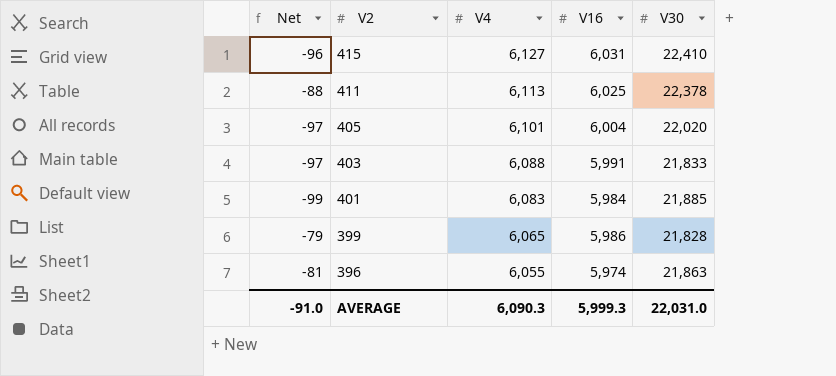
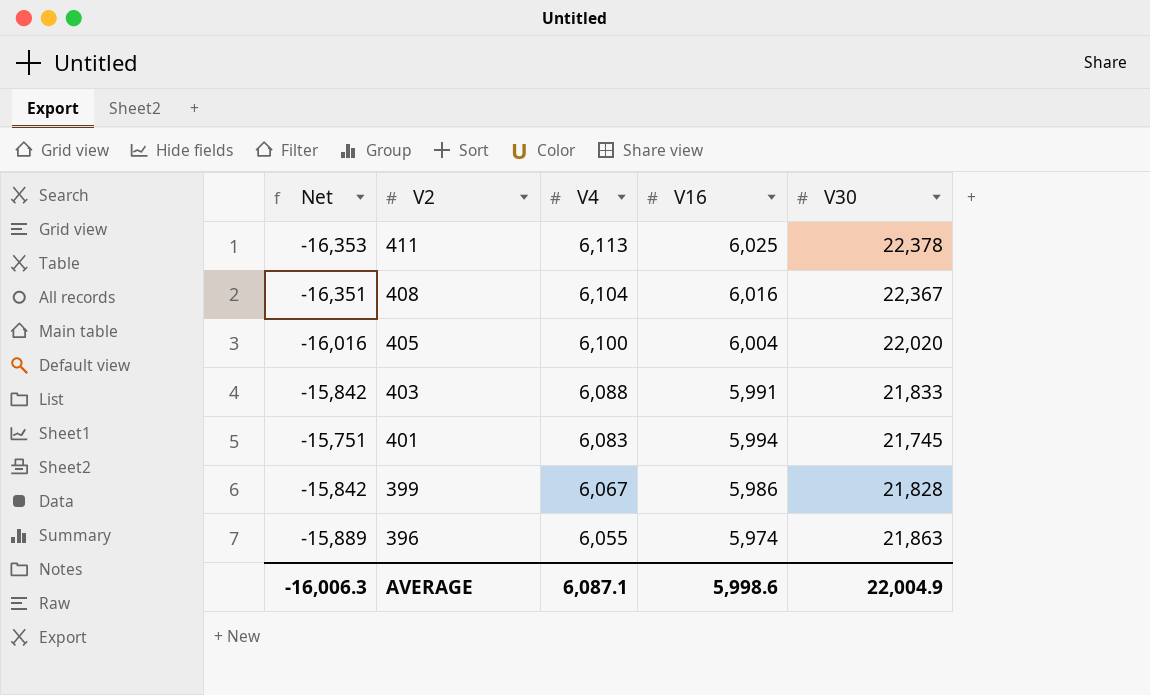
column Net | formula: [V16] - [V4] -> [V16] - [V30]
row 415: -96 | 6,127 | 6,031 | 22,410 -> none
row 408: none -> -16,351 | 6,104 | 6,016 | 22,367
405 | V4: 6,101 -> 6,100
401 | V16: 5,984 -> 5,994
401 | V30: 21,885 -> 21,745
399 | V4: 6,065 -> 6,067
AVERAGE | Net: -91.0 -> -16,006.3
AVERAGE | V4: 6,090.3 -> 6,087.1
AVERAGE | V16: 5,999.3 -> 5,998.6
AVERAGE | V30: 22,031.0 -> 22,004.9

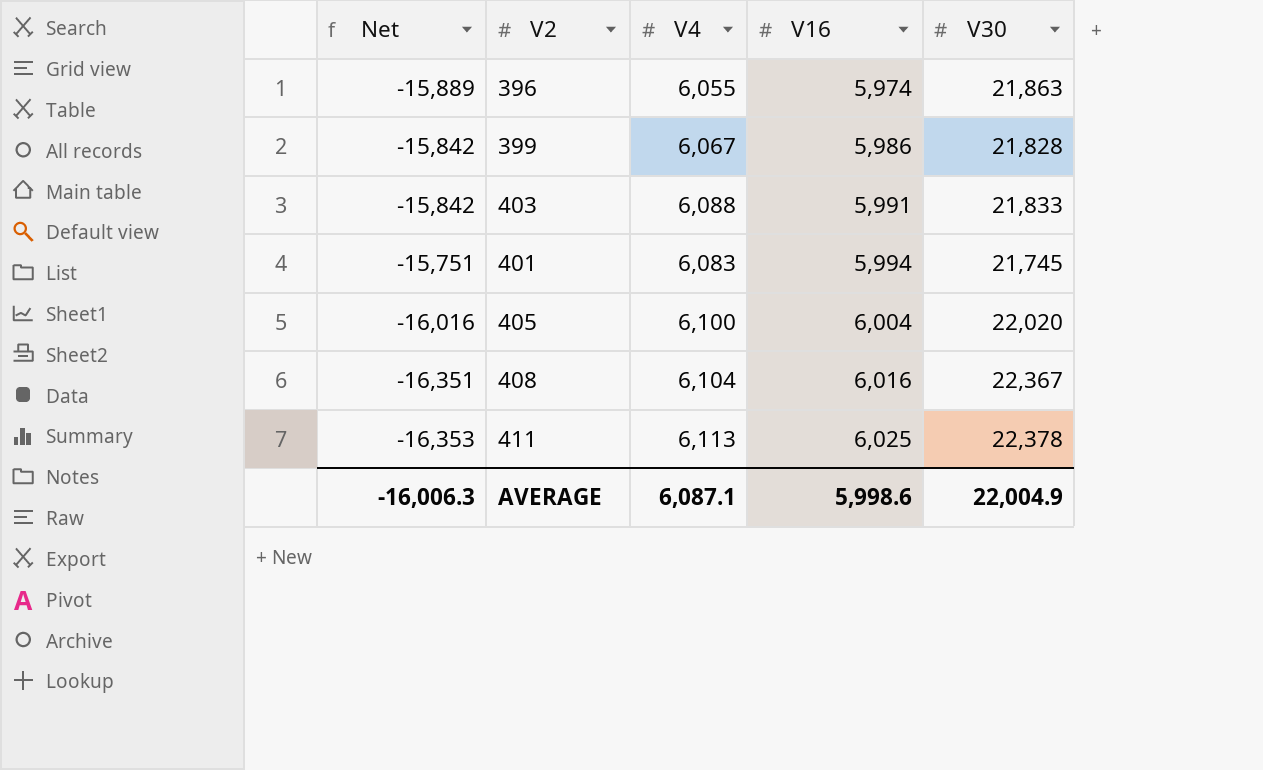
row order: V2 descending -> V16 ascending

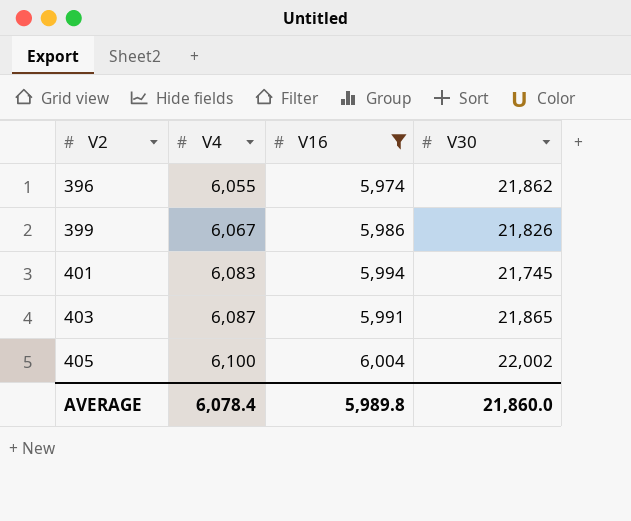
filter: none -> V16 <= 6,004
row order: V16 ascending -> V2 ascending
column Net | formula: [V16] - [V30] -> none
396 | V30: 21,863 -> 21,862
399 | V30: 21,828 -> 21,826
403 | V4: 6,088 -> 6,087
403 | V30: 21,833 -> 21,865
405 | V30: 22,020 -> 22,002
AVERAGE | V4: 6,087.1 -> 6,078.4
AVERAGE | V16: 5,998.6 -> 5,989.8
AVERAGE | V30: 22,004.9 -> 21,860.0

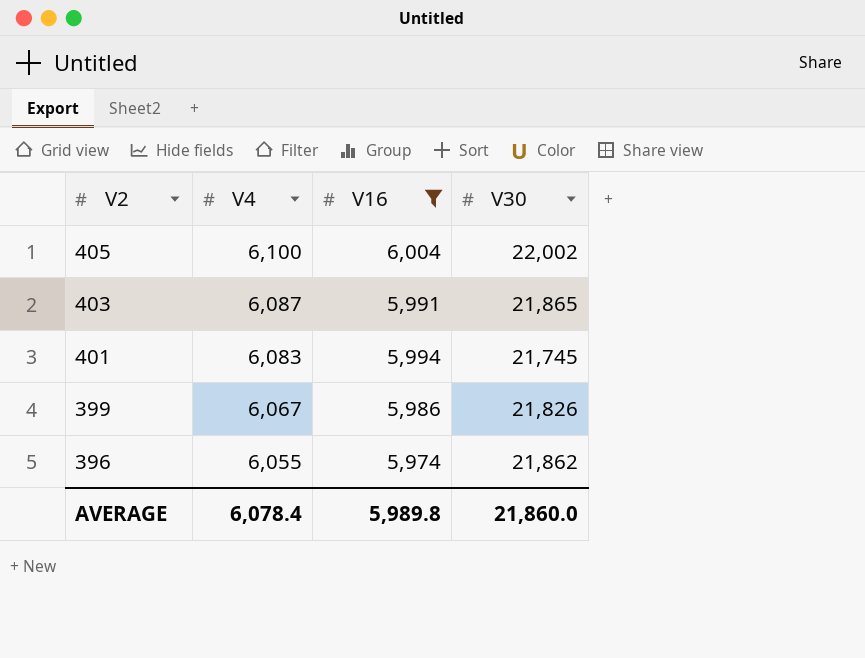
row order: V2 ascending -> V2 descending

